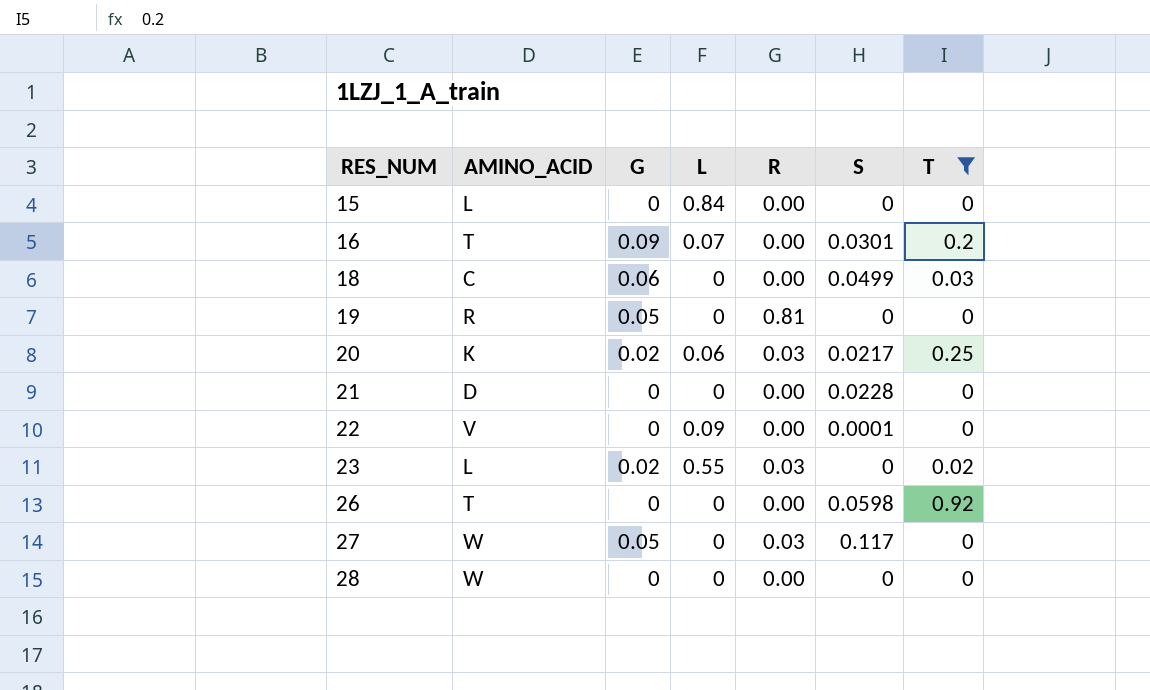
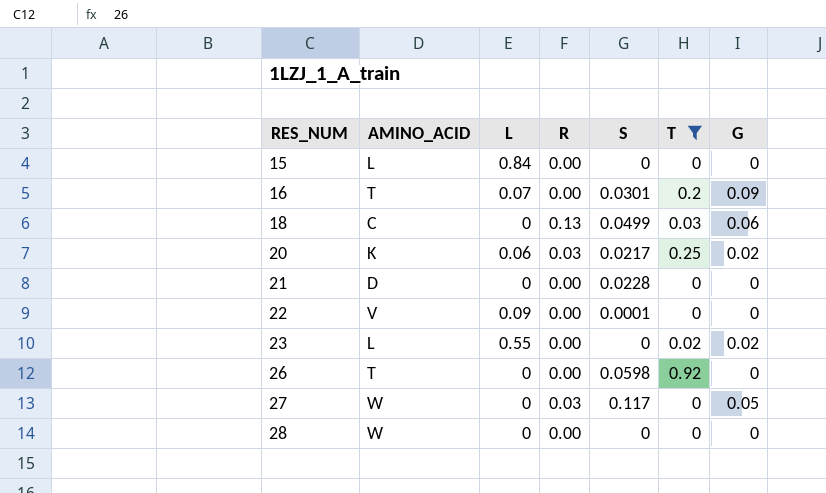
column G | position: 3 -> 7
row 19: R | 0.05 | 0 | 0.81 | 0 | 0 -> none
18 | R: 0.00 -> 0.13
23 | R: 0.03 -> 0.00

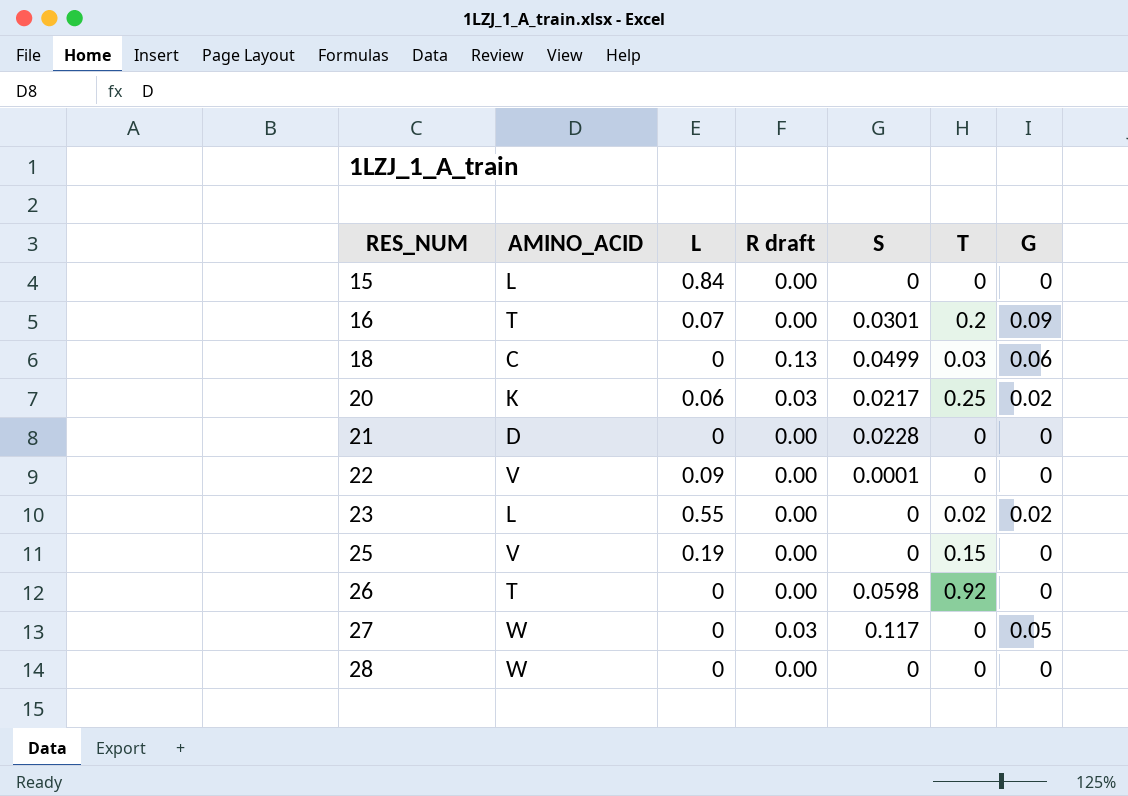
filter: T != 0.15 -> none
column name: R -> R draft

